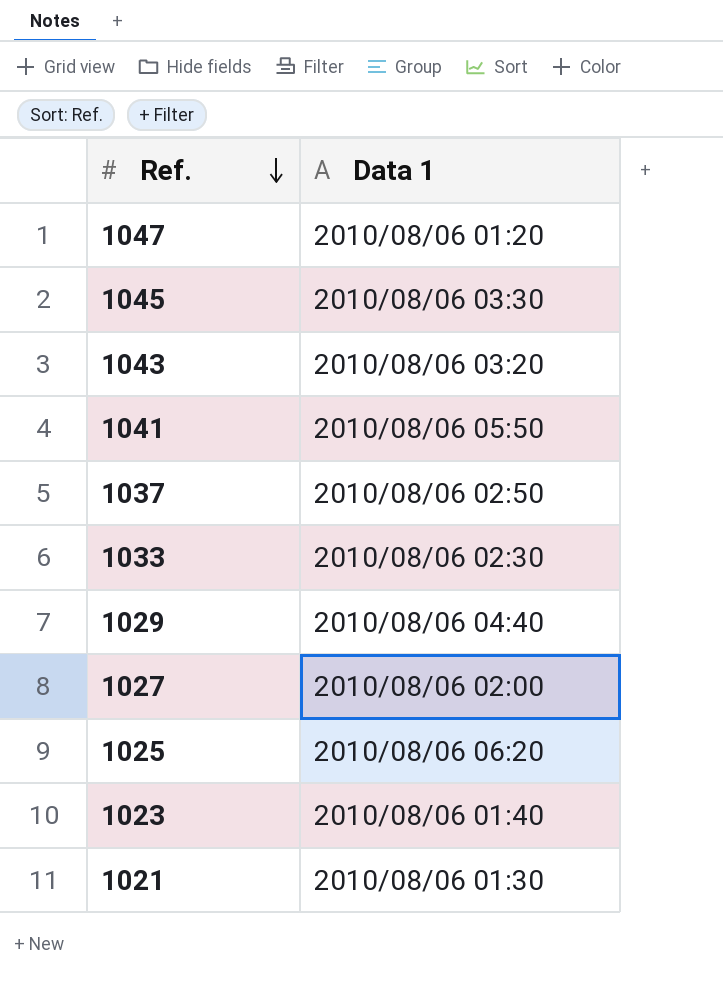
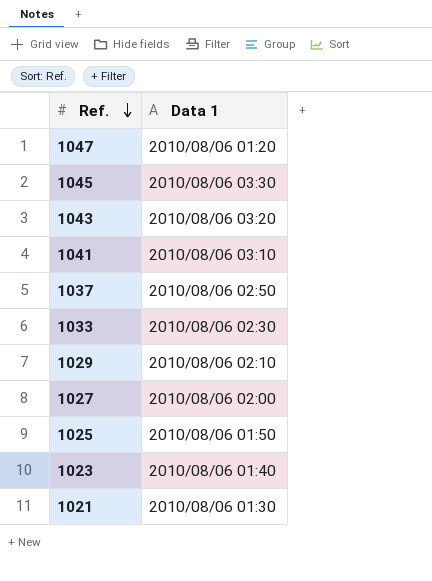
1041 | Data 1: 2010/08/06 05:50 -> 2010/08/06 03:10
1029 | Data 1: 2010/08/06 04:40 -> 2010/08/06 02:10
1025 | Data 1: 2010/08/06 06:20 -> 2010/08/06 01:50

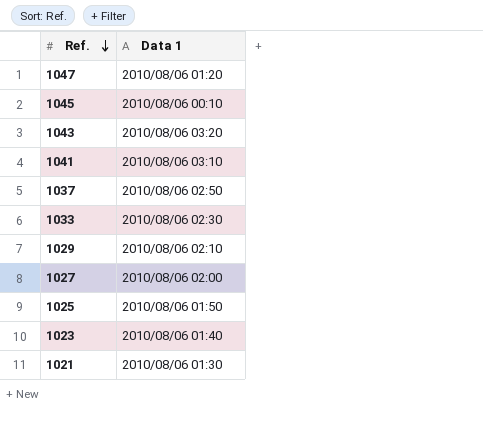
1045 | Data 1: 2010/08/06 03:30 -> 2010/08/06 00:10

